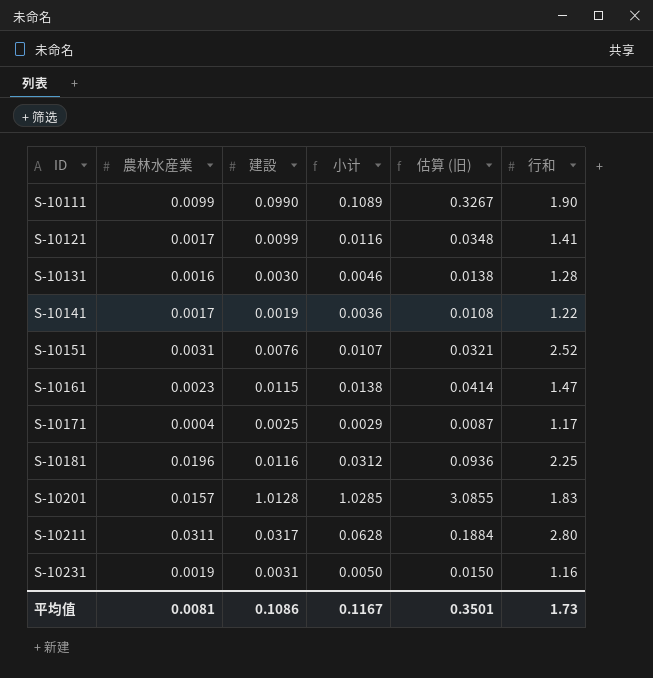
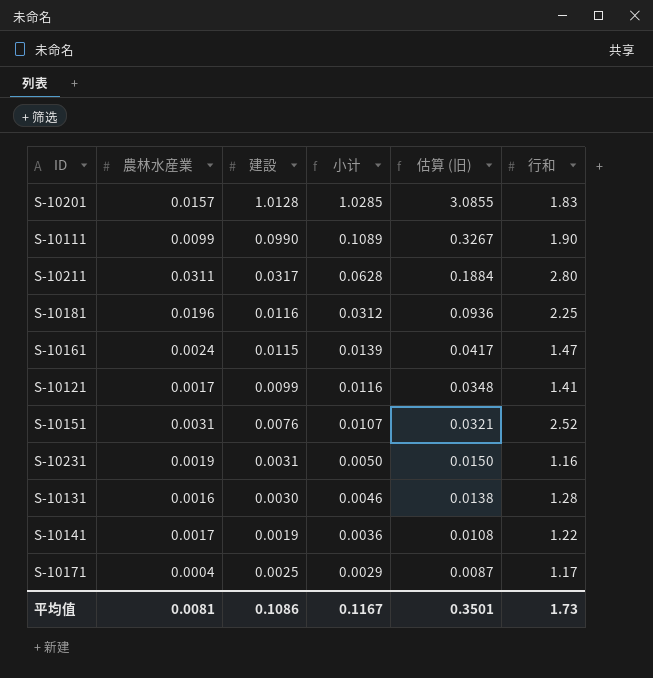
row order: ID ascending -> 小计 descending
S-10161 | 農林水産業: 0.0023 -> 0.0024
S-10161 | 小计: 0.0138 -> 0.0139
S-10161 | 估算 (旧): 0.0414 -> 0.0417

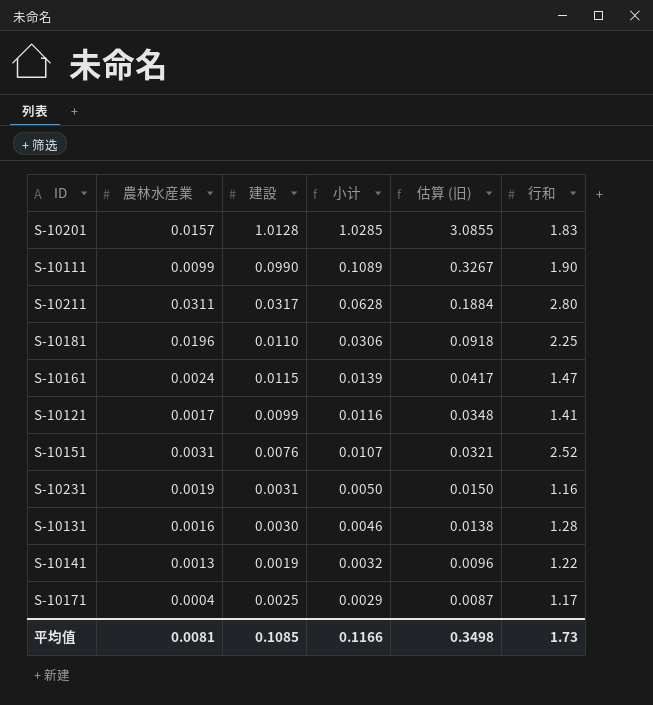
S-10181 | 建設: 0.0116 -> 0.0110
S-10181 | 小计: 0.0312 -> 0.0306
S-10181 | 估算 (旧): 0.0936 -> 0.0918
S-10141 | 農林水産業: 0.0017 -> 0.0013
S-10141 | 小计: 0.0036 -> 0.0032
S-10141 | 估算 (旧): 0.0108 -> 0.0096
平均值 | 建設: 0.1086 -> 0.1085
平均值 | 小计: 0.1167 -> 0.1166
平均值 | 估算 (旧): 0.3501 -> 0.3498

